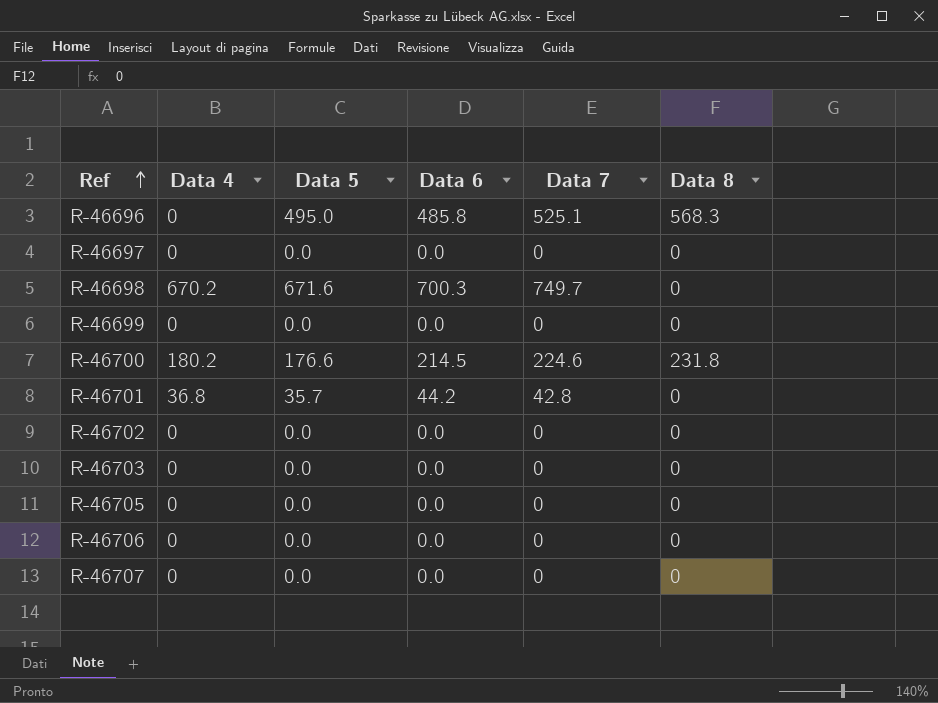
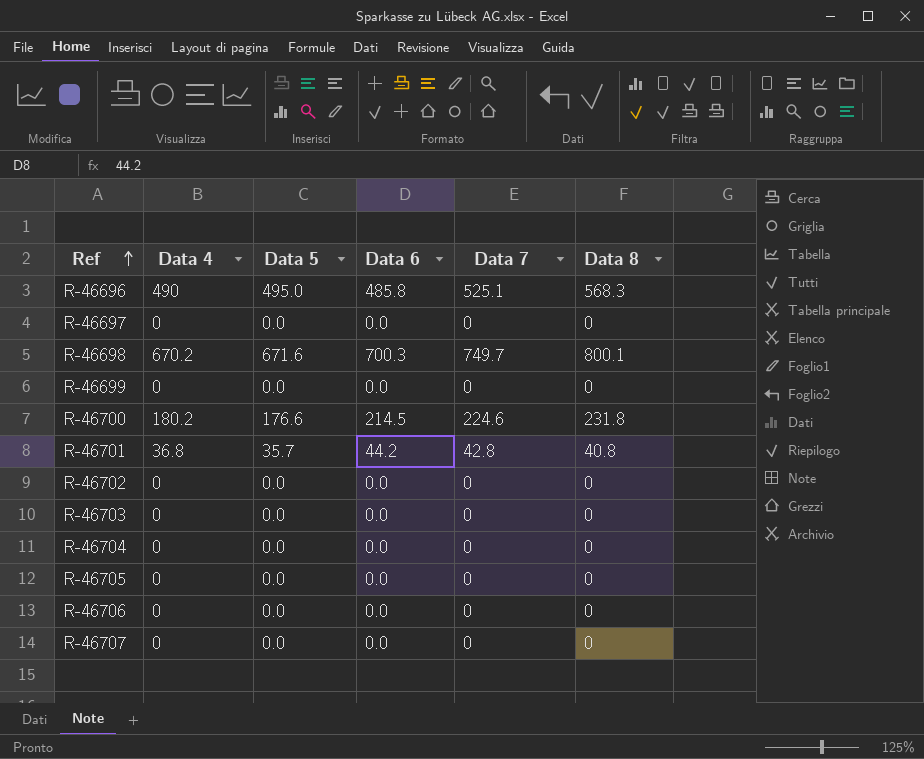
R-46696 | Data 4: 0 -> 490
R-46698 | Data 8: 0 -> 800.1
R-46701 | Data 8: 0 -> 40.8
row R-46704: none -> 0 | 0.0 | 0.0 | 0 | 0

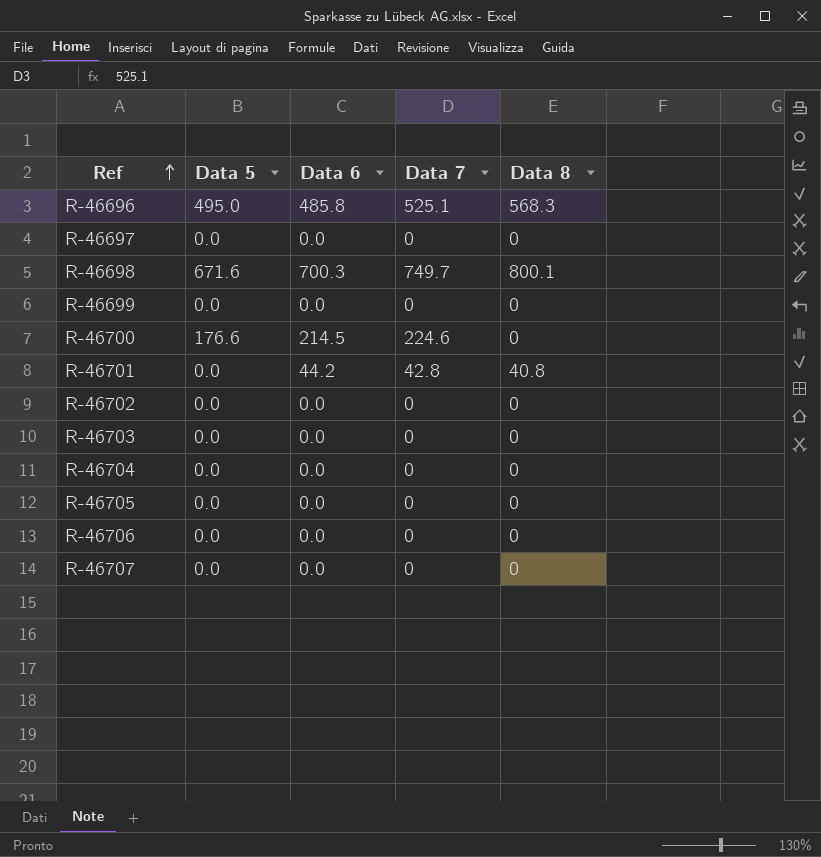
column Data 4 | position: 2 -> none
R-46700 | Data 8: 231.8 -> 0
R-46701 | Data 5: 35.7 -> 0.0

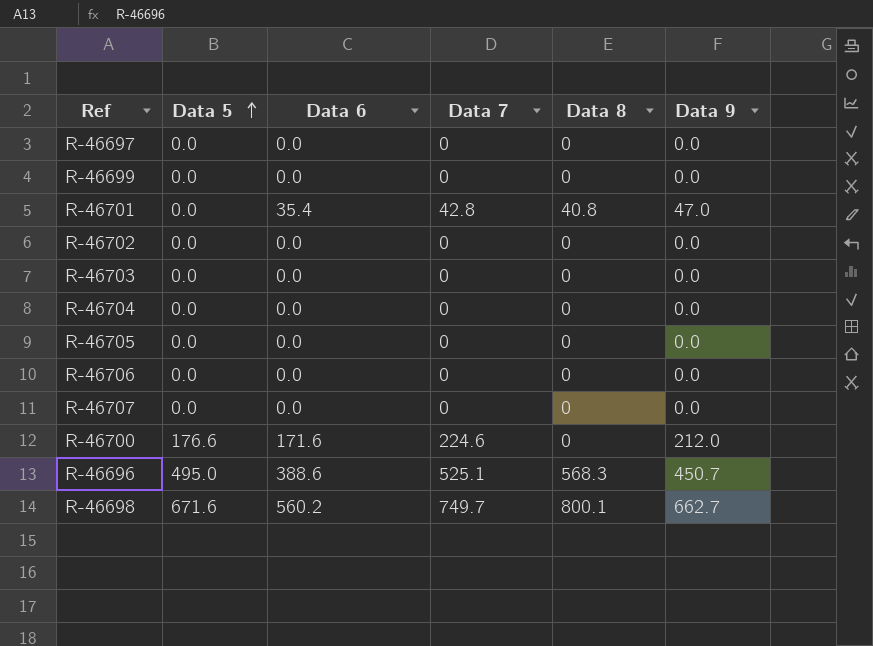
row order: Ref ascending -> Data 5 ascending
column Data 9 | position: none -> 6
R-46701 | Data 6: 44.2 -> 35.4
R-46700 | Data 6: 214.5 -> 171.6
R-46696 | Data 6: 485.8 -> 388.6
R-46698 | Data 6: 700.3 -> 560.2

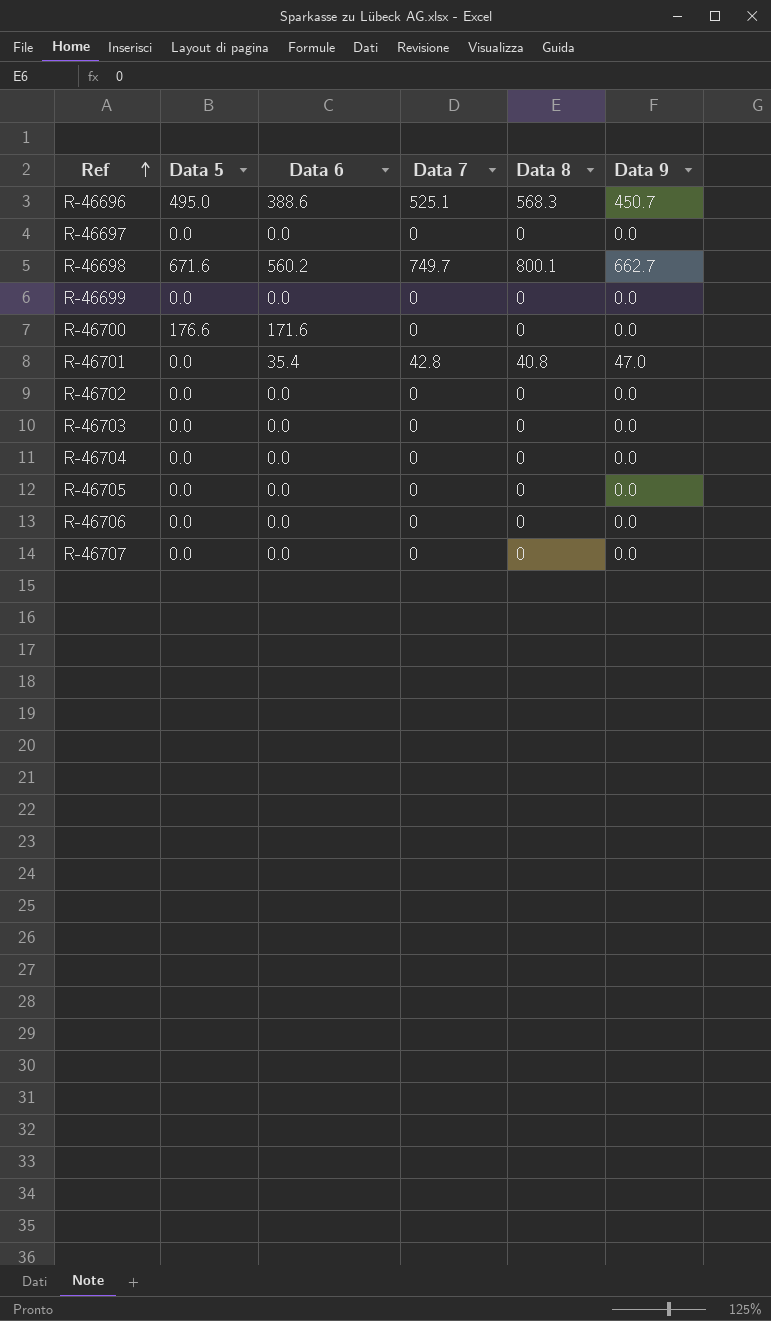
row order: Data 5 ascending -> Ref ascending
R-46700 | Data 7: 224.6 -> 0
R-46700 | Data 9: 212.0 -> 0.0

